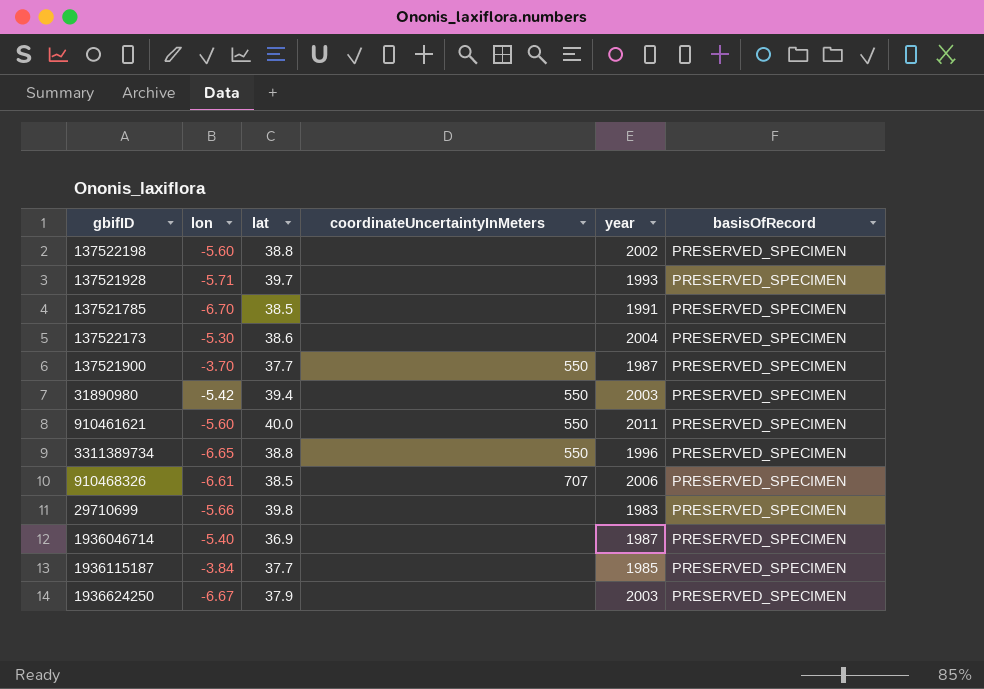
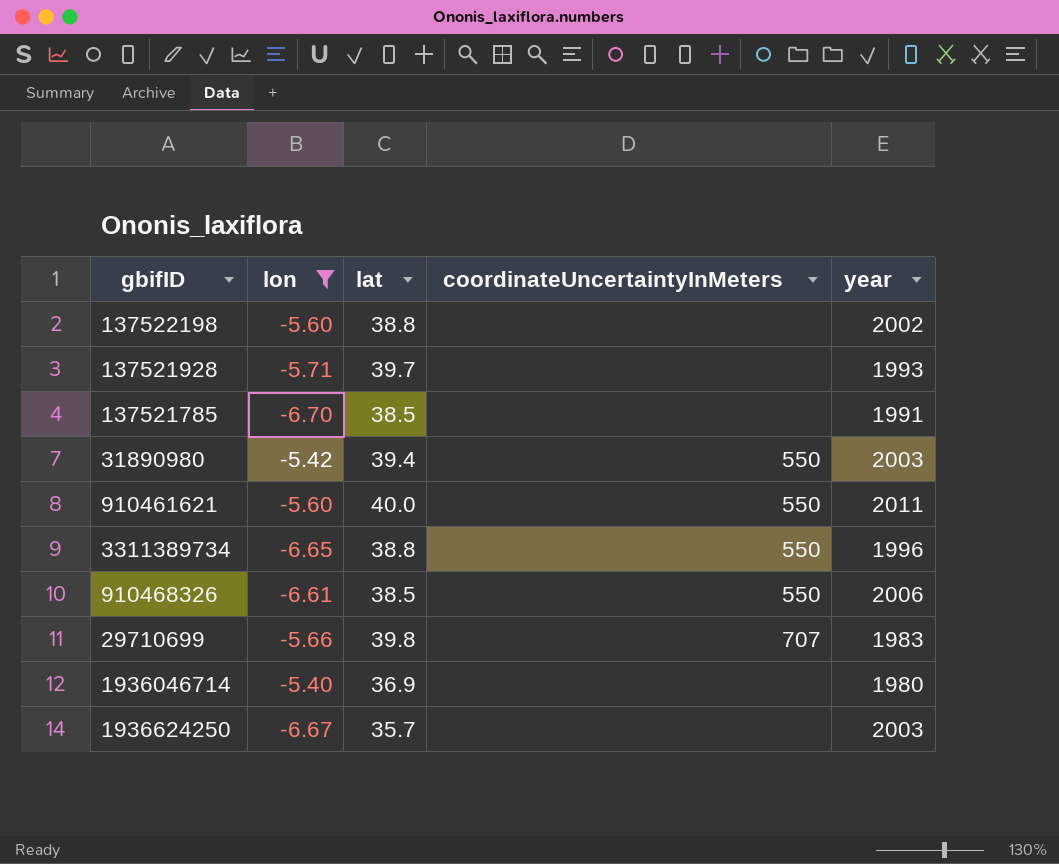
filter: none -> lon <= -5.40
column basisOfRecord | position: 6 -> none
910468326 | coordinateUncertaintyInMeters: 707 -> 550
29710699 | coordinateUncertaintyInMeters: none -> 707
1936046714 | year: 1987 -> 1980
1936624250 | lat: 37.9 -> 35.7

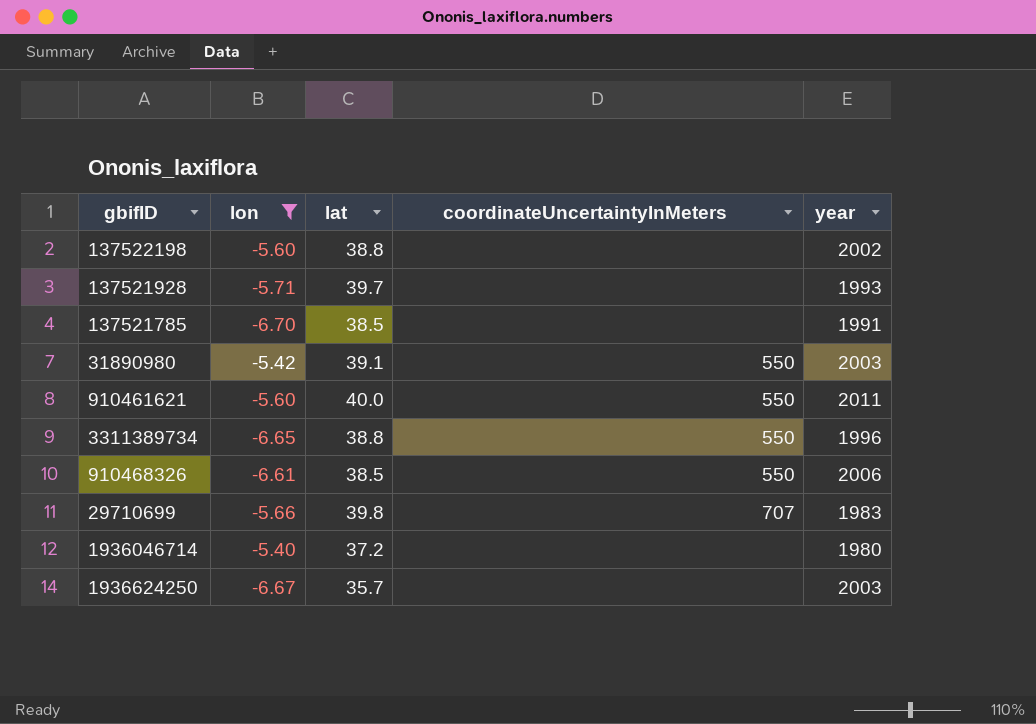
31890980 | lat: 39.4 -> 39.1
1936046714 | lat: 36.9 -> 37.2

